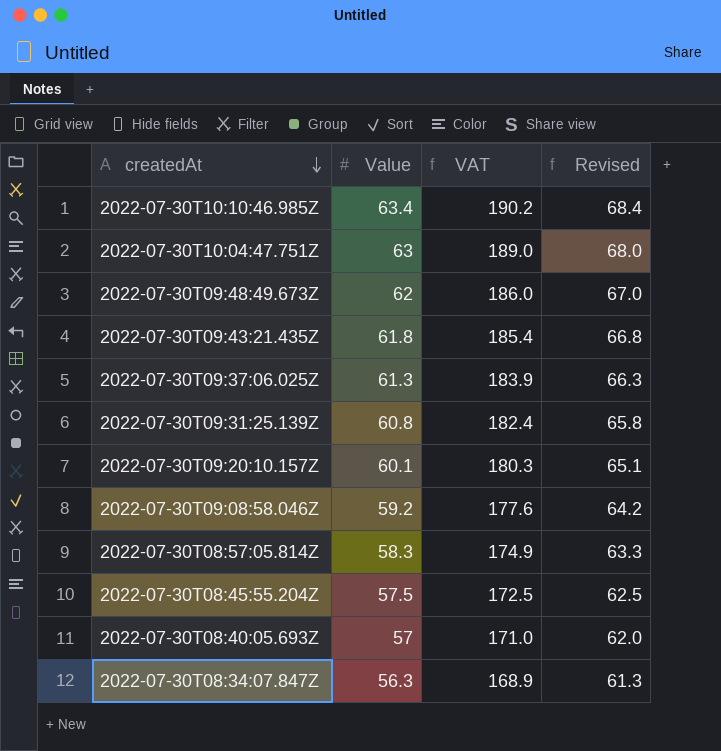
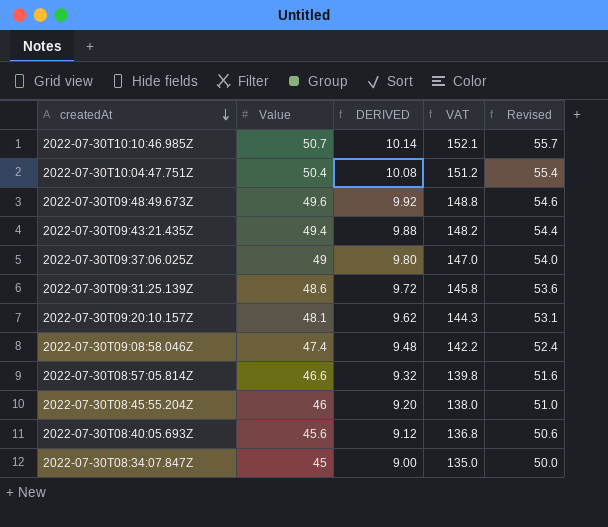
column DERIVED | formula: none -> [Value] * 0.2
2022-07-30T10:10:46.985Z | Value: 63.4 -> 50.7
2022-07-30T10:10:46.985Z | VAT: 190.2 -> 152.1
2022-07-30T10:10:46.985Z | Revised: 68.4 -> 55.7
2022-07-30T10:04:47.751Z | Value: 63 -> 50.4
2022-07-30T10:04:47.751Z | VAT: 189.0 -> 151.2
2022-07-30T10:04:47.751Z | Revised: 68.0 -> 55.4
2022-07-30T09:48:49.673Z | Value: 62 -> 49.6
2022-07-30T09:48:49.673Z | VAT: 186.0 -> 148.8
2022-07-30T09:48:49.673Z | Revised: 67.0 -> 54.6
2022-07-30T09:43:21.435Z | Value: 61.8 -> 49.4
2022-07-30T09:43:21.435Z | VAT: 185.4 -> 148.2
2022-07-30T09:43:21.435Z | Revised: 66.8 -> 54.4
2022-07-30T09:37:06.025Z | Value: 61.3 -> 49
2022-07-30T09:37:06.025Z | VAT: 183.9 -> 147.0
2022-07-30T09:37:06.025Z | Revised: 66.3 -> 54.0
2022-07-30T09:31:25.139Z | Value: 60.8 -> 48.6
2022-07-30T09:31:25.139Z | VAT: 182.4 -> 145.8
2022-07-30T09:31:25.139Z | Revised: 65.8 -> 53.6
2022-07-30T09:20:10.157Z | Value: 60.1 -> 48.1
2022-07-30T09:20:10.157Z | VAT: 180.3 -> 144.3
2022-07-30T09:20:10.157Z | Revised: 65.1 -> 53.1
2022-07-30T09:08:58.046Z | Value: 59.2 -> 47.4
2022-07-30T09:08:58.046Z | VAT: 177.6 -> 142.2
2022-07-30T09:08:58.046Z | Revised: 64.2 -> 52.4
2022-07-30T08:57:05.814Z | Value: 58.3 -> 46.6
2022-07-30T08:57:05.814Z | VAT: 174.9 -> 139.8
2022-07-30T08:57:05.814Z | Revised: 63.3 -> 51.6
2022-07-30T08:45:55.204Z | Value: 57.5 -> 46
2022-07-30T08:45:55.204Z | VAT: 172.5 -> 138.0
2022-07-30T08:45:55.204Z | Revised: 62.5 -> 51.0
2022-07-30T08:40:05.693Z | Value: 57 -> 45.6
2022-07-30T08:40:05.693Z | VAT: 171.0 -> 136.8
2022-07-30T08:40:05.693Z | Revised: 62.0 -> 50.6
2022-07-30T08:34:07.847Z | Value: 56.3 -> 45
2022-07-30T08:34:07.847Z | VAT: 168.9 -> 135.0
2022-07-30T08:34:07.847Z | Revised: 61.3 -> 50.0

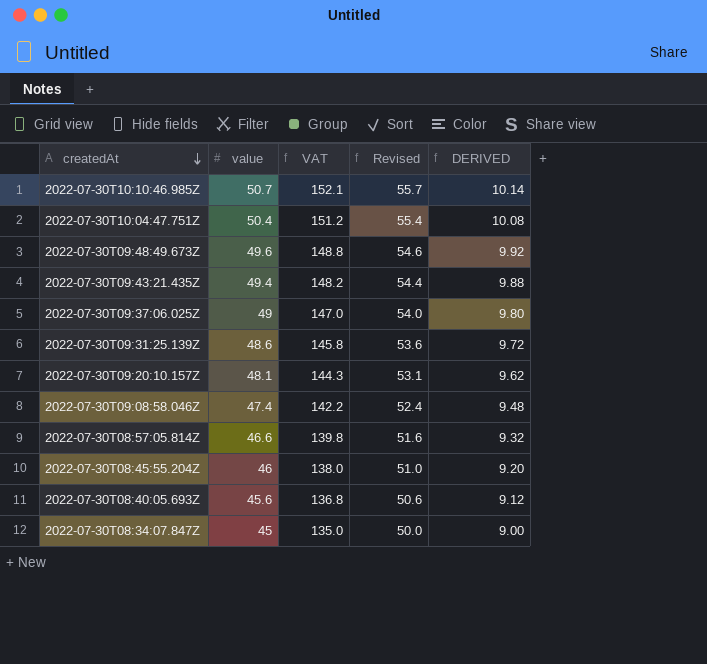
column name: Value -> value
column DERIVED | position: 3 -> 5

